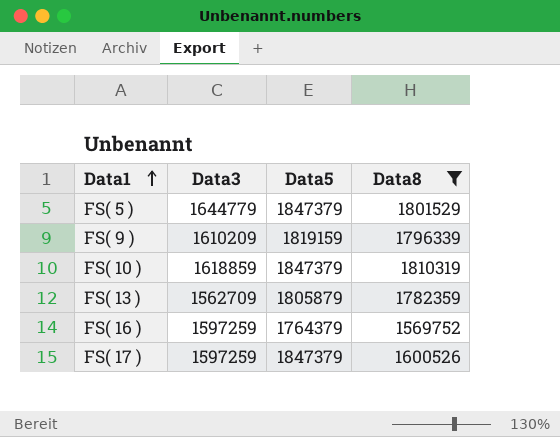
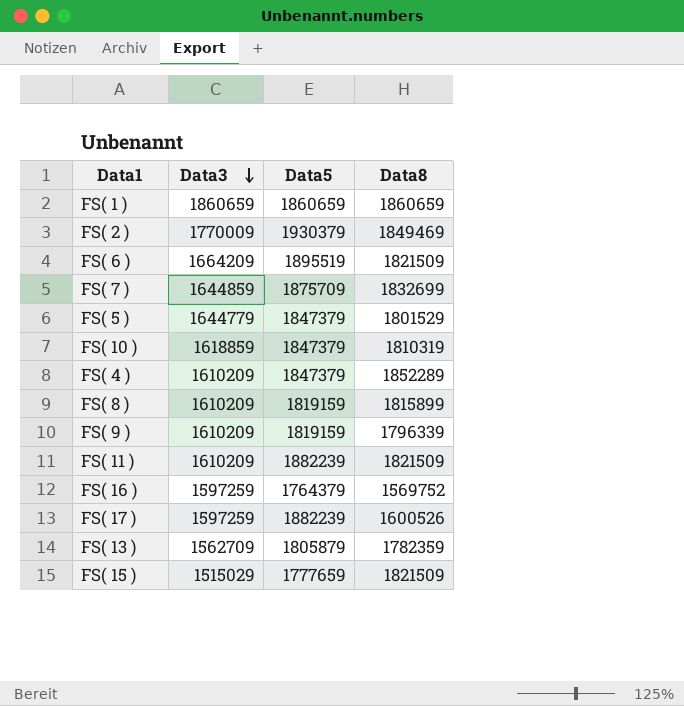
filter: Data8 <= 1810319 -> none
row order: Data1 ascending -> Data3 descending
FS( 17 ) | Data5: 1847379 -> 1882239

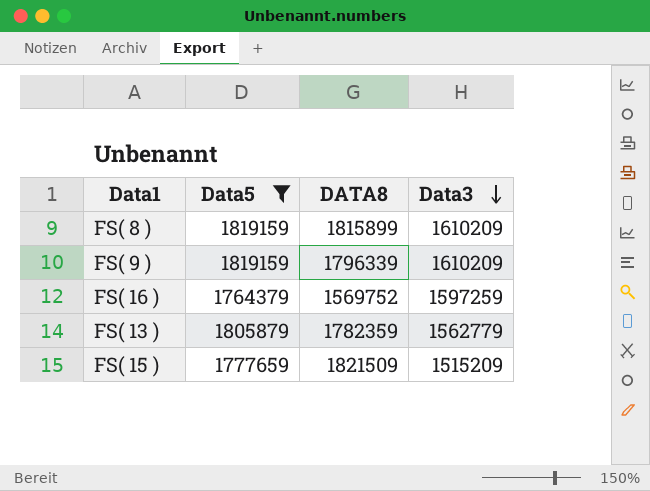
filter: none -> Data5 <= 1819159
column name: Data8 -> DATA8
column Data3 | position: 2 -> 4
FS( 13 ) | Data3: 1562709 -> 1562779
FS( 15 ) | Data3: 1515029 -> 1515209

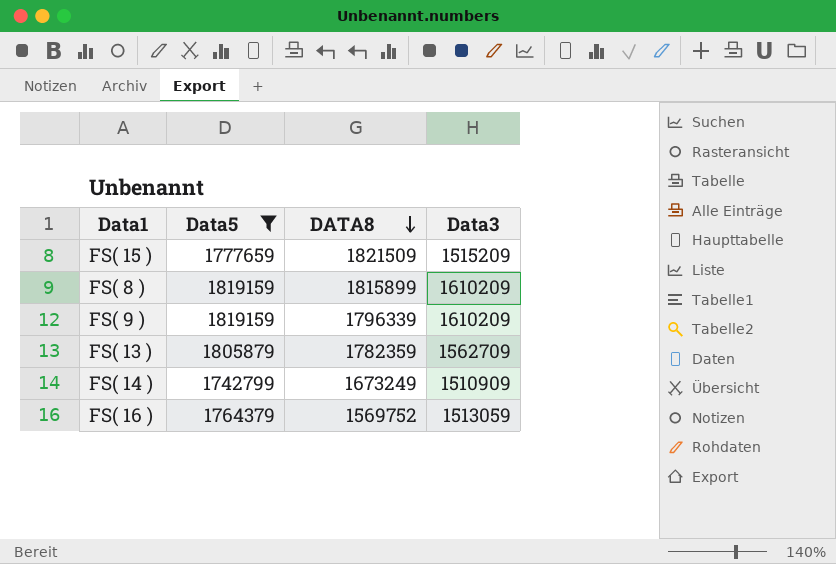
row order: Data3 descending -> DATA8 descending
FS( 13 ) | Data3: 1562779 -> 1562709
row FS( 14 ): none -> 1742799 | 1673249 | 1510909
FS( 16 ) | Data3: 1597259 -> 1513059

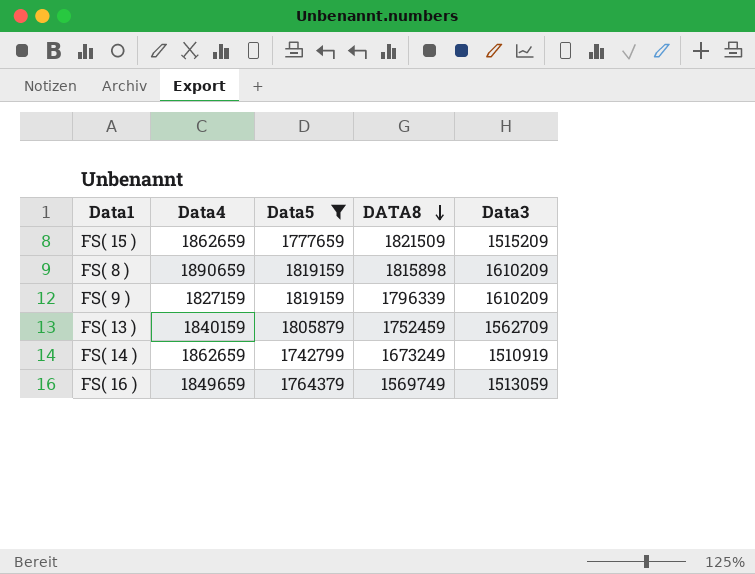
column Data4 | position: none -> 2
FS( 8 ) | DATA8: 1815899 -> 1815898
FS( 13 ) | DATA8: 1782359 -> 1752459
FS( 14 ) | Data3: 1510909 -> 1510919
FS( 16 ) | DATA8: 1569752 -> 1569749

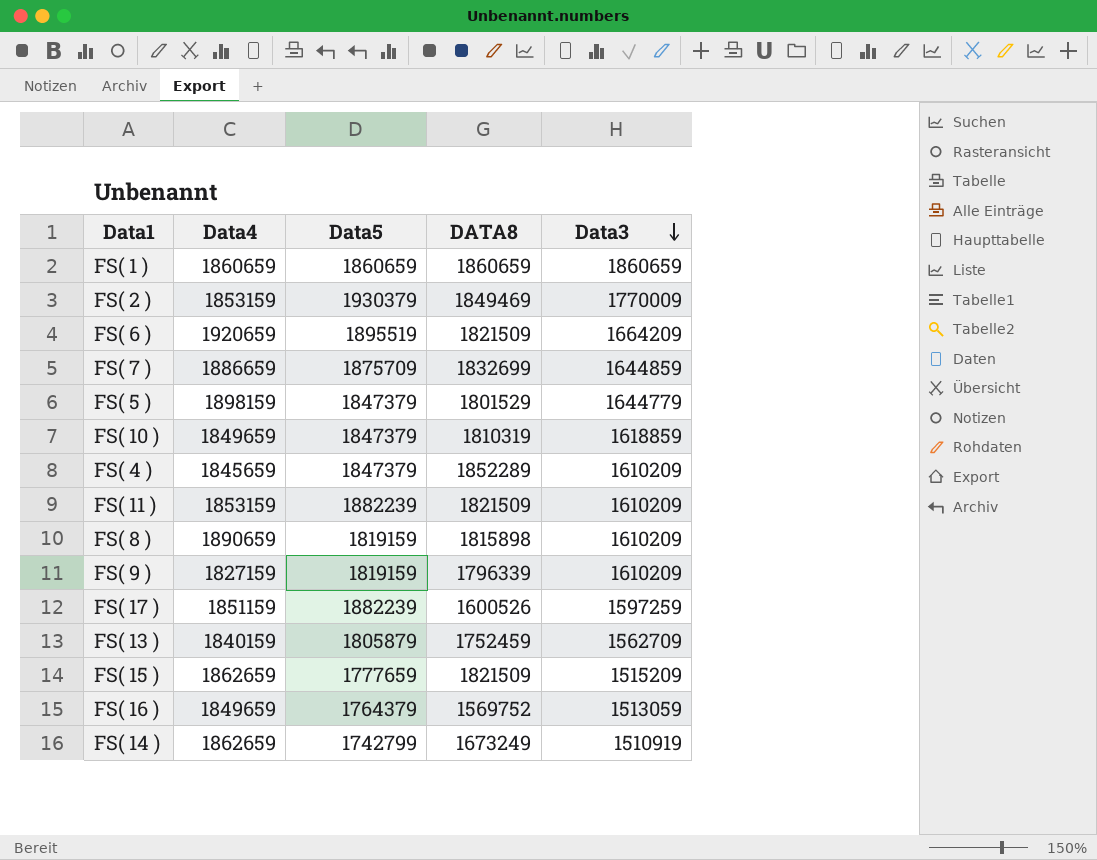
filter: Data5 <= 1819159 -> none
row order: DATA8 descending -> Data3 descending
FS( 16 ) | DATA8: 1569749 -> 1569752

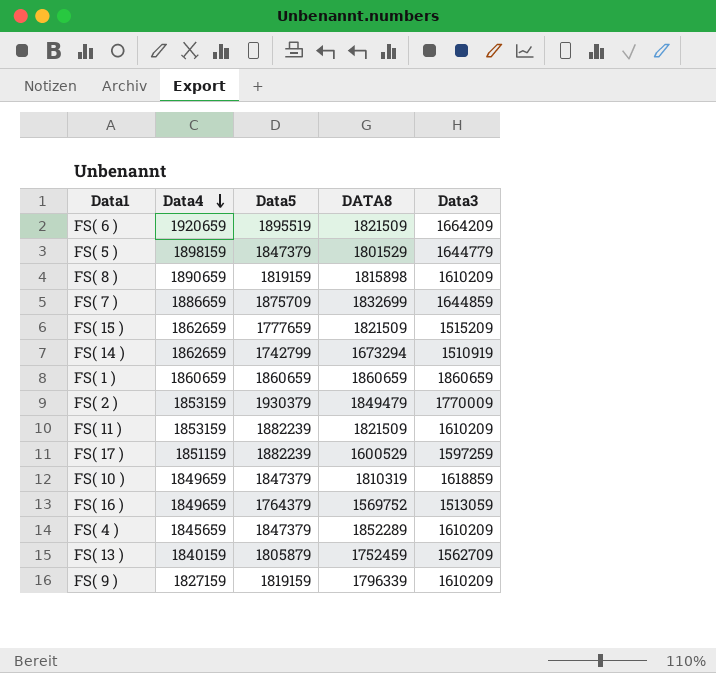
row order: Data3 descending -> Data4 descending
FS( 14 ) | DATA8: 1673249 -> 1673294
FS( 2 ) | DATA8: 1849469 -> 1849479
FS( 17 ) | DATA8: 1600526 -> 1600529

